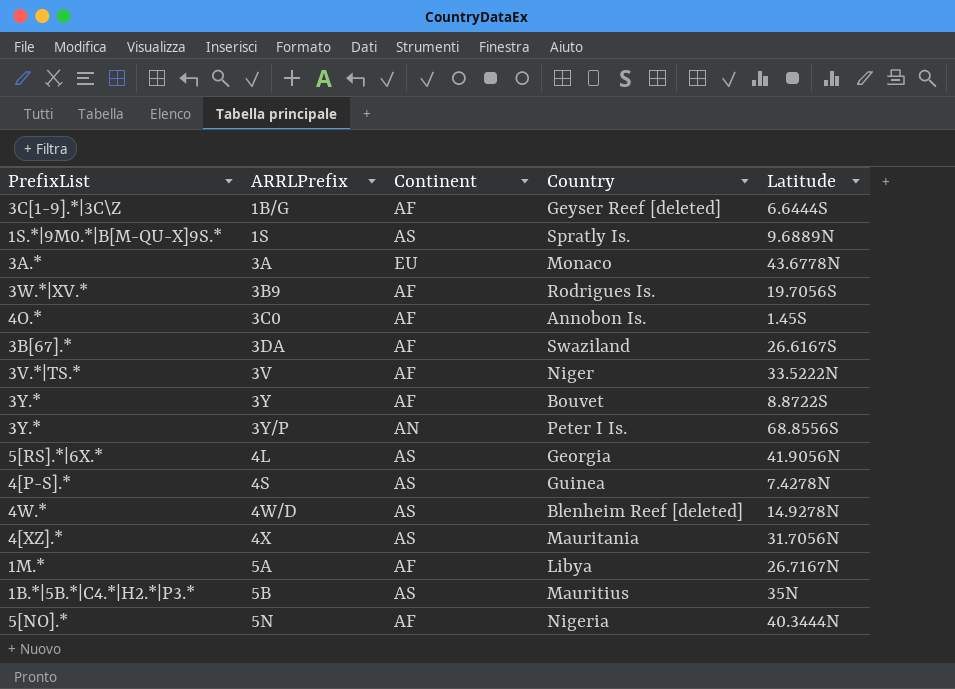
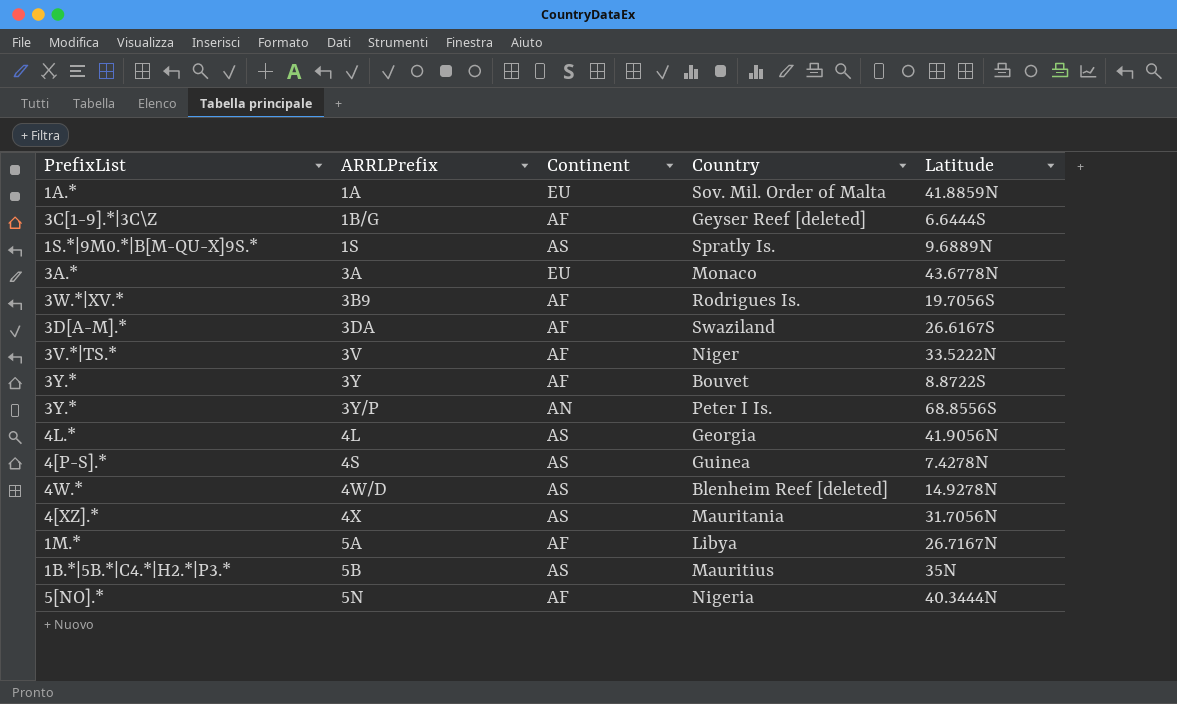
row 3C0: 4O.* | AF | Annobon Is. | 1.45S -> none
row 1A: none -> 1A.* | EU | Sov. Mil. Order of Malta | 41.8859N
3DA | PrefixList: 3B[67].* -> 3D[A-M].*
4L | PrefixList: 5[RS].*|6X.* -> 4L.*

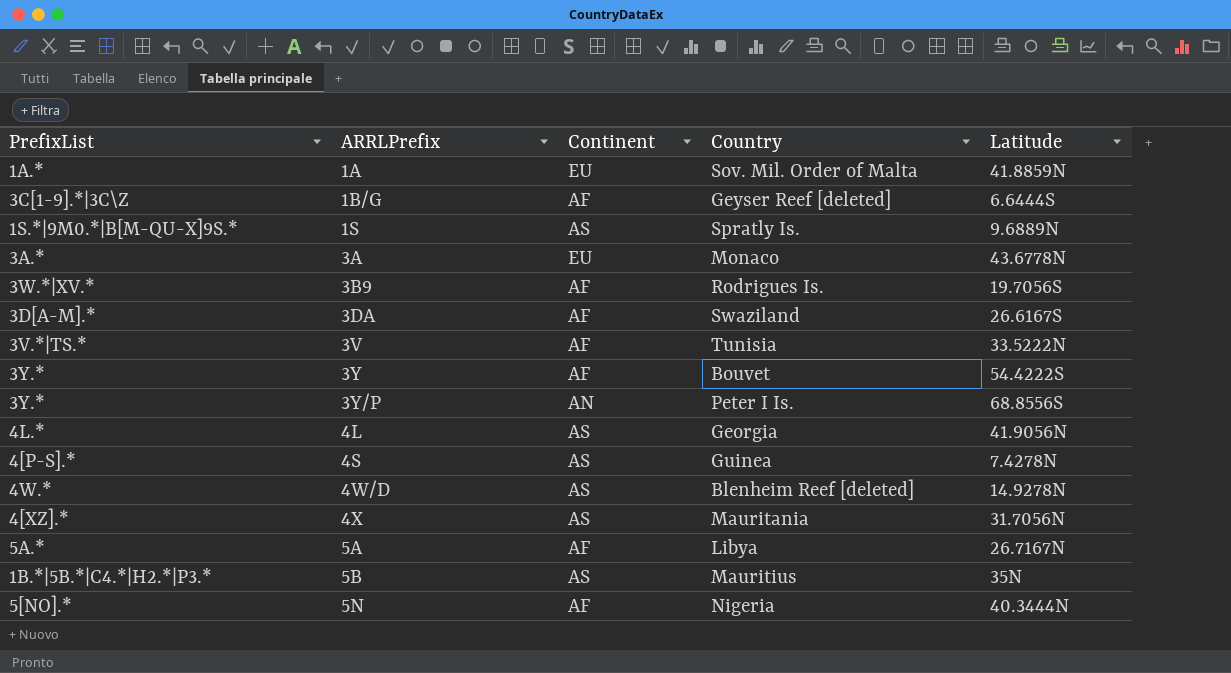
3V | Country: Niger -> Tunisia
3Y | Latitude: 8.8722S -> 54.4222S
5A | PrefixList: 1M.* -> 5A.*

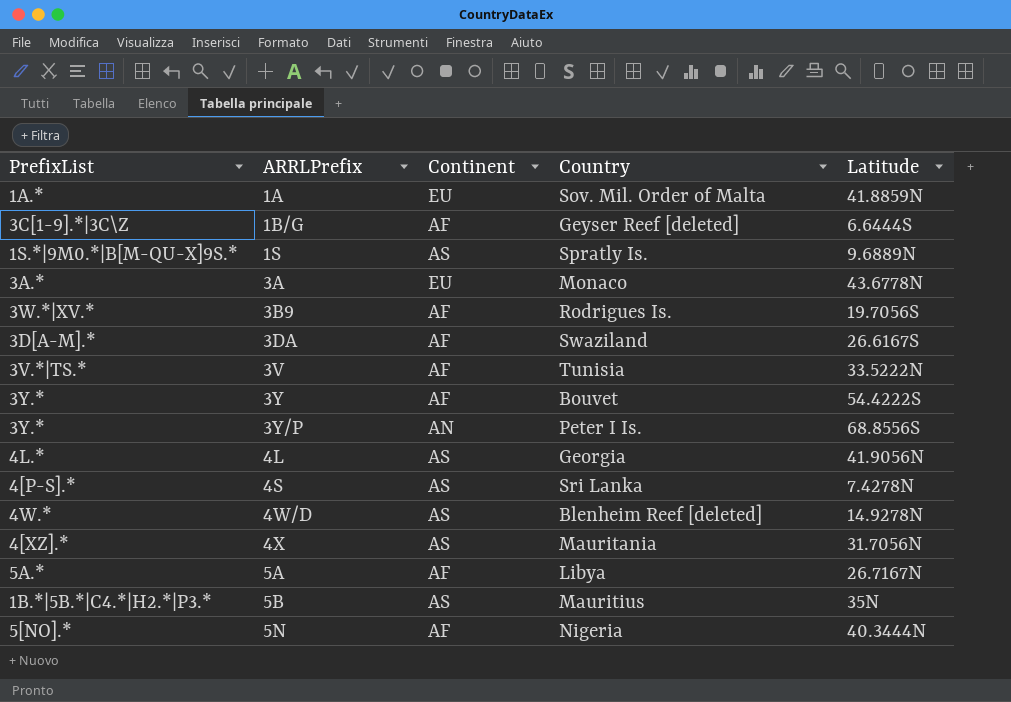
4S | Country: Guinea -> Sri Lanka

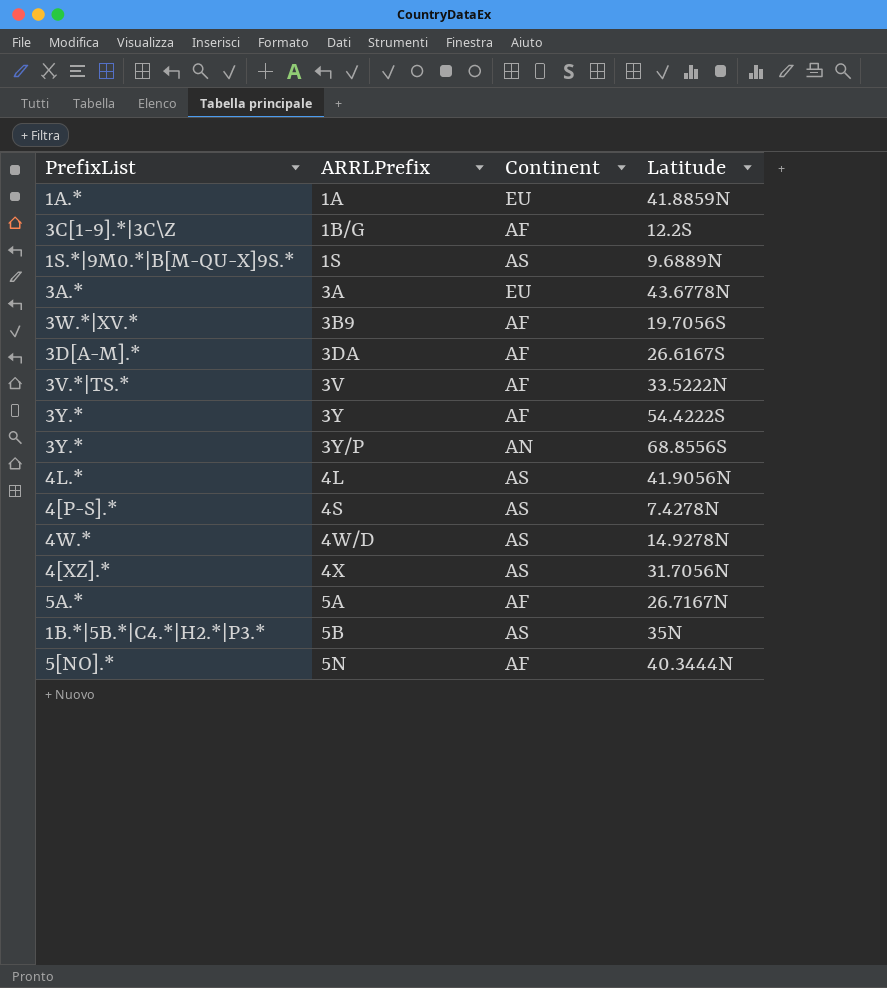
column Country | position: 4 -> none
1B/G | Latitude: 6.6444S -> 12.2S

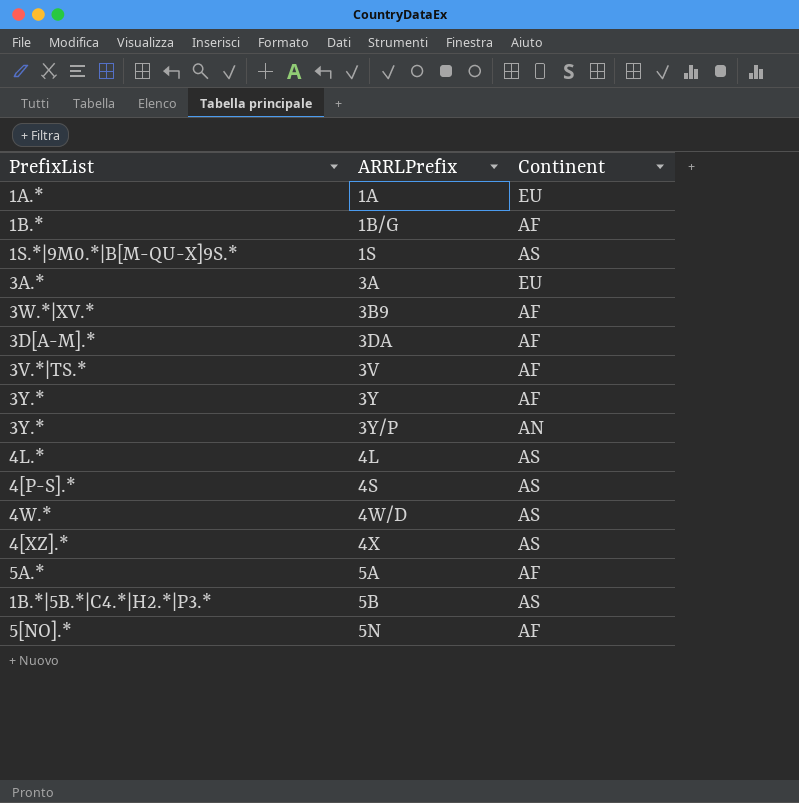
column Latitude | position: 4 -> none
1B/G | PrefixList: 3C[1-9].*|3C\Z -> 1B.*

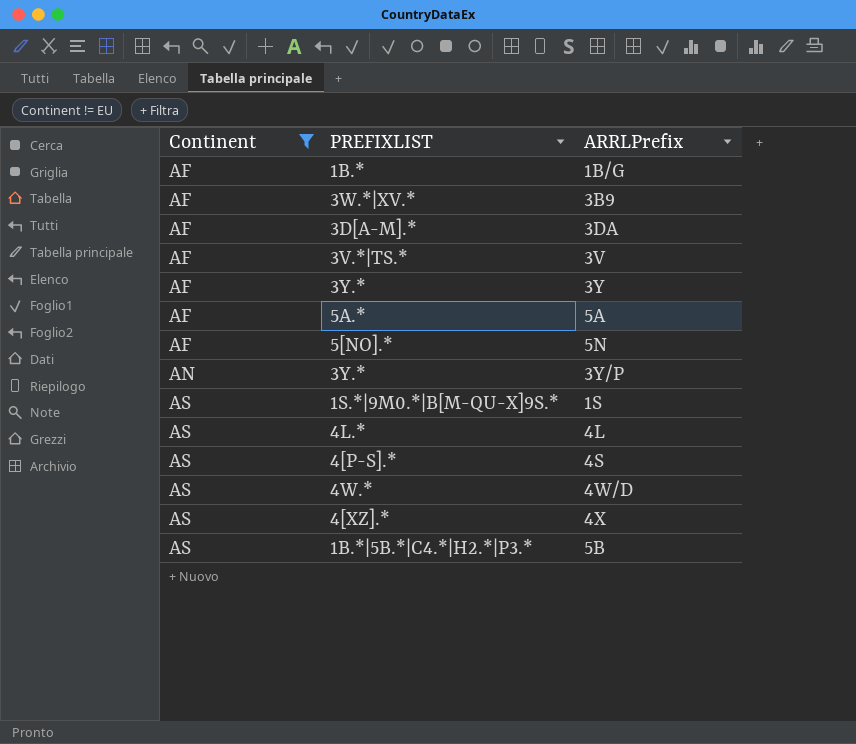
filter: none -> Continent != EU
row order: ARRLPrefix ascending -> Continent ascending
column Continent | position: 3 -> 1
column name: PrefixList -> PREFIXLIST

